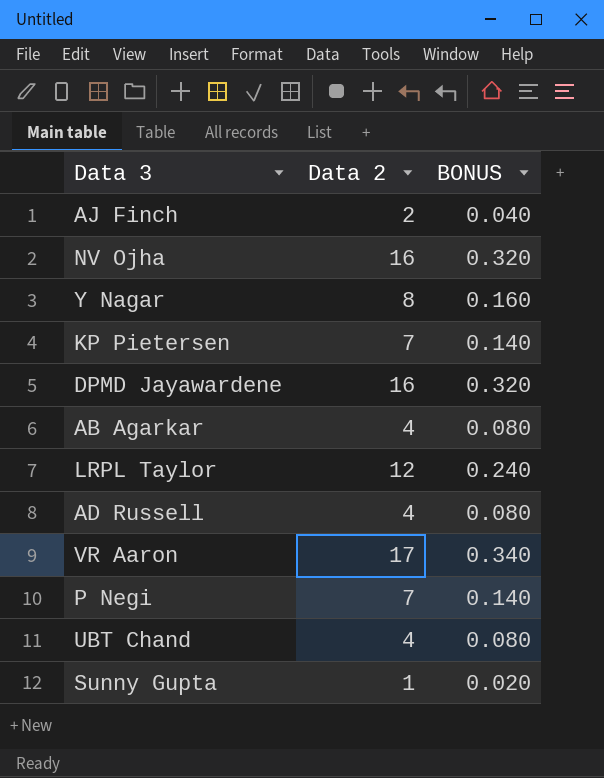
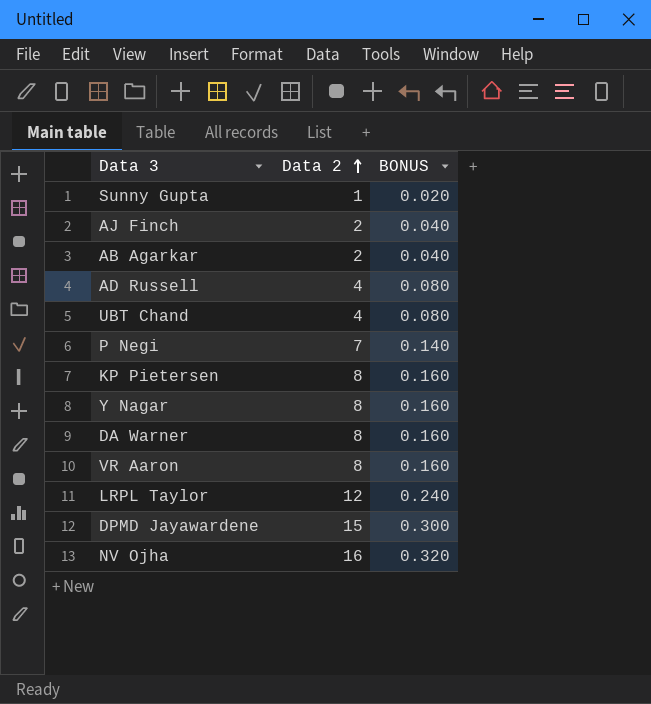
row order: none -> Data 2 ascending
AB Agarkar | Data 2: 4 -> 2
AB Agarkar | BONUS: 0.080 -> 0.040
KP Pietersen | Data 2: 7 -> 8
KP Pietersen | BONUS: 0.140 -> 0.160
row DA Warner: none -> 8 | 0.160
VR Aaron | Data 2: 17 -> 8
VR Aaron | BONUS: 0.340 -> 0.160
DPMD Jayawardene | Data 2: 16 -> 15
DPMD Jayawardene | BONUS: 0.320 -> 0.300

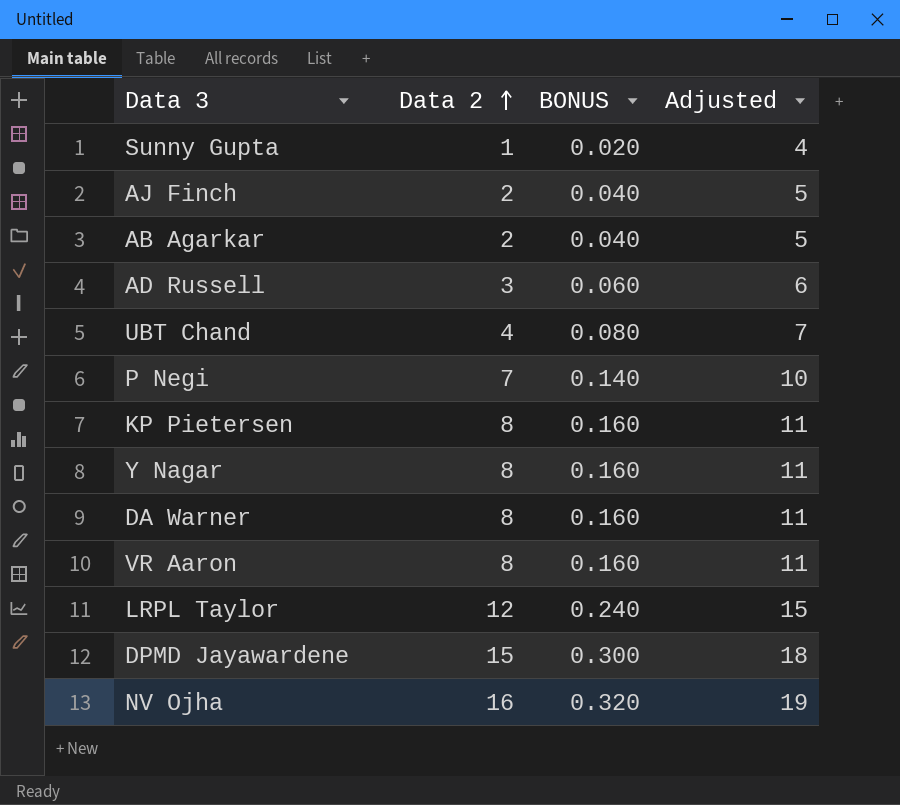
column Adjusted | formula: none -> [Data 2] + 3
AD Russell | Data 2: 4 -> 3
AD Russell | BONUS: 0.080 -> 0.060

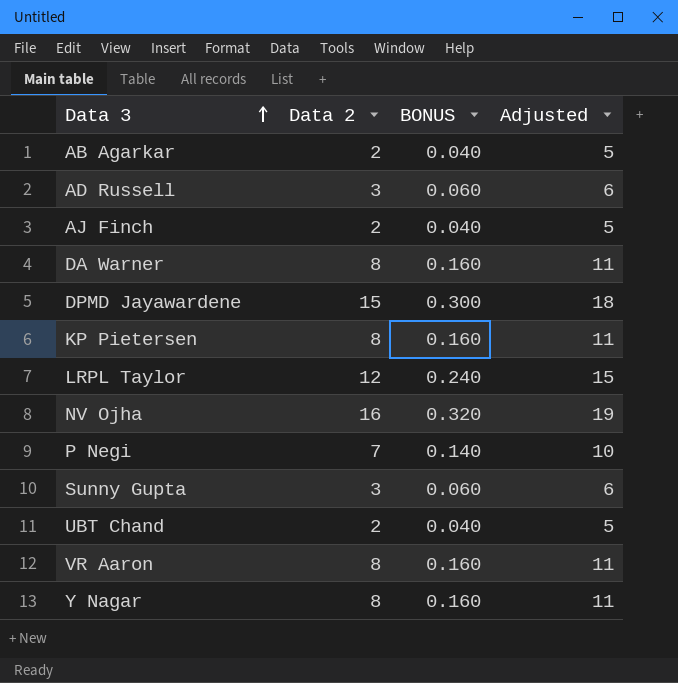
row order: Data 2 ascending -> Data 3 ascending
Sunny Gupta | Data 2: 1 -> 3
Sunny Gupta | BONUS: 0.020 -> 0.060
Sunny Gupta | Adjusted: 4 -> 6
UBT Chand | Data 2: 4 -> 2
UBT Chand | BONUS: 0.080 -> 0.040
UBT Chand | Adjusted: 7 -> 5

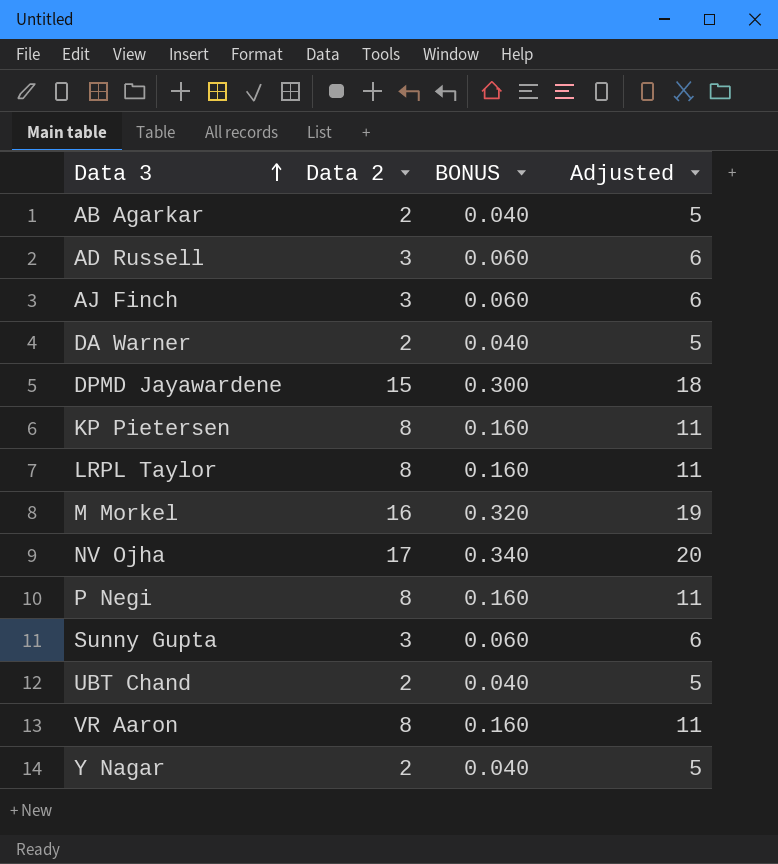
AJ Finch | Data 2: 2 -> 3
AJ Finch | BONUS: 0.040 -> 0.060
AJ Finch | Adjusted: 5 -> 6
DA Warner | Data 2: 8 -> 2
DA Warner | BONUS: 0.160 -> 0.040
DA Warner | Adjusted: 11 -> 5
LRPL Taylor | Data 2: 12 -> 8
LRPL Taylor | BONUS: 0.240 -> 0.160
LRPL Taylor | Adjusted: 15 -> 11
row M Morkel: none -> 16 | 0.320 | 19
NV Ojha | Data 2: 16 -> 17
NV Ojha | BONUS: 0.320 -> 0.340
NV Ojha | Adjusted: 19 -> 20
P Negi | Data 2: 7 -> 8
P Negi | BONUS: 0.140 -> 0.160
P Negi | Adjusted: 10 -> 11
Y Nagar | Data 2: 8 -> 2
Y Nagar | BONUS: 0.160 -> 0.040
Y Nagar | Adjusted: 11 -> 5

